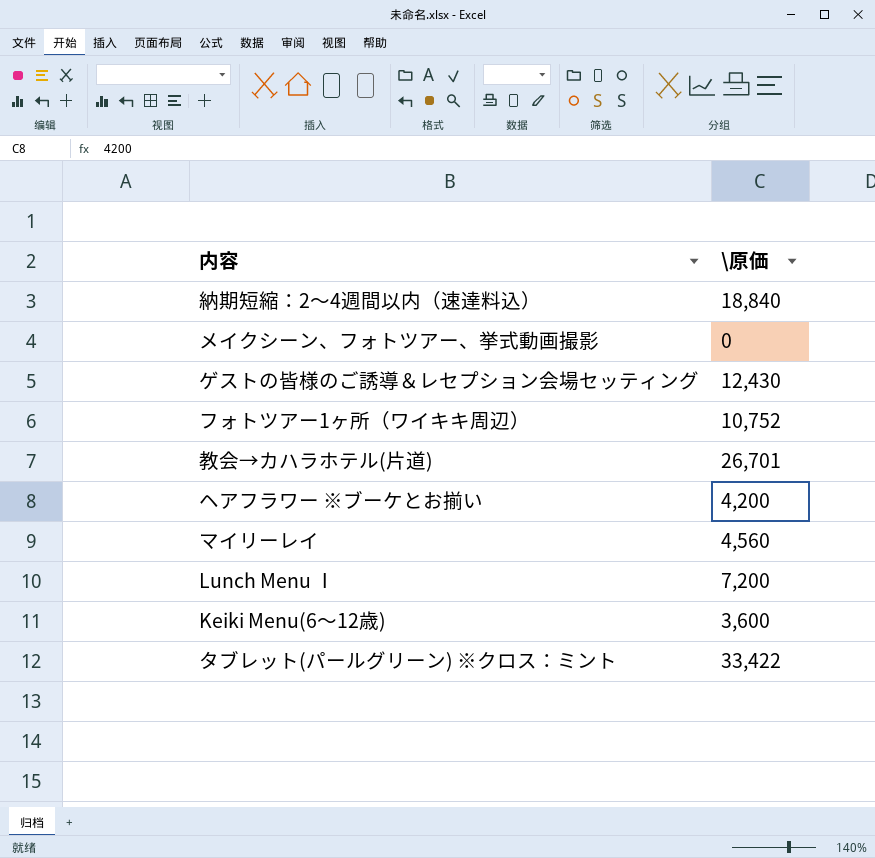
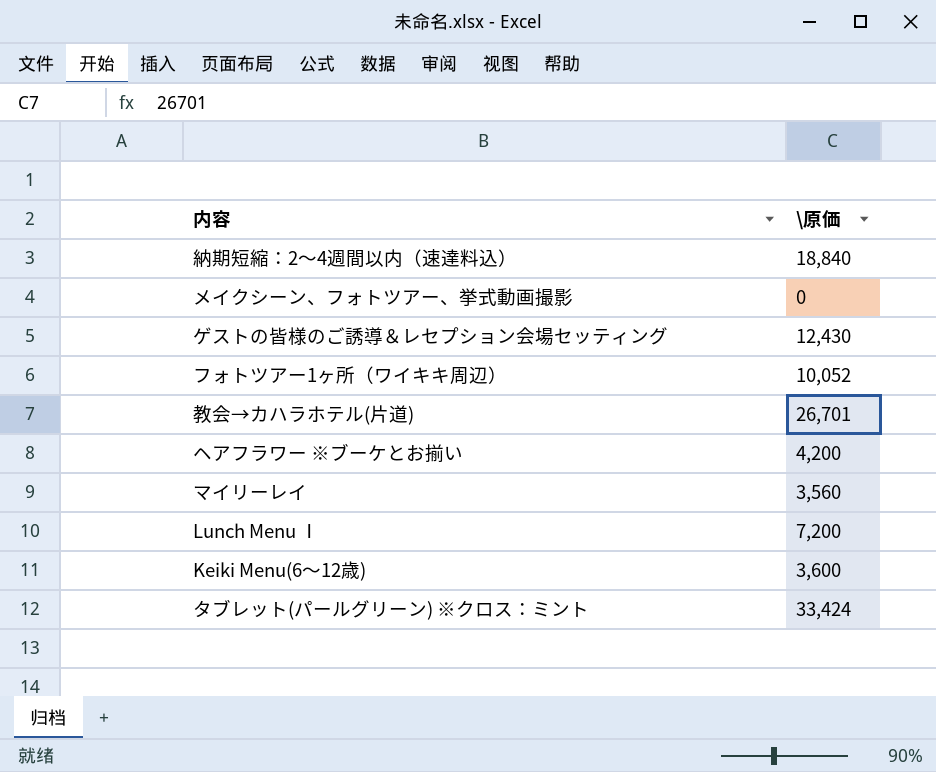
フォトツアー1ヶ所（ワイキキ周辺） | \原価: 10,752 -> 10,052
マイリーレイ | \原価: 4,560 -> 3,560
タブレット(パールグリーン) ※クロス：ミント | \原価: 33,422 -> 33,424

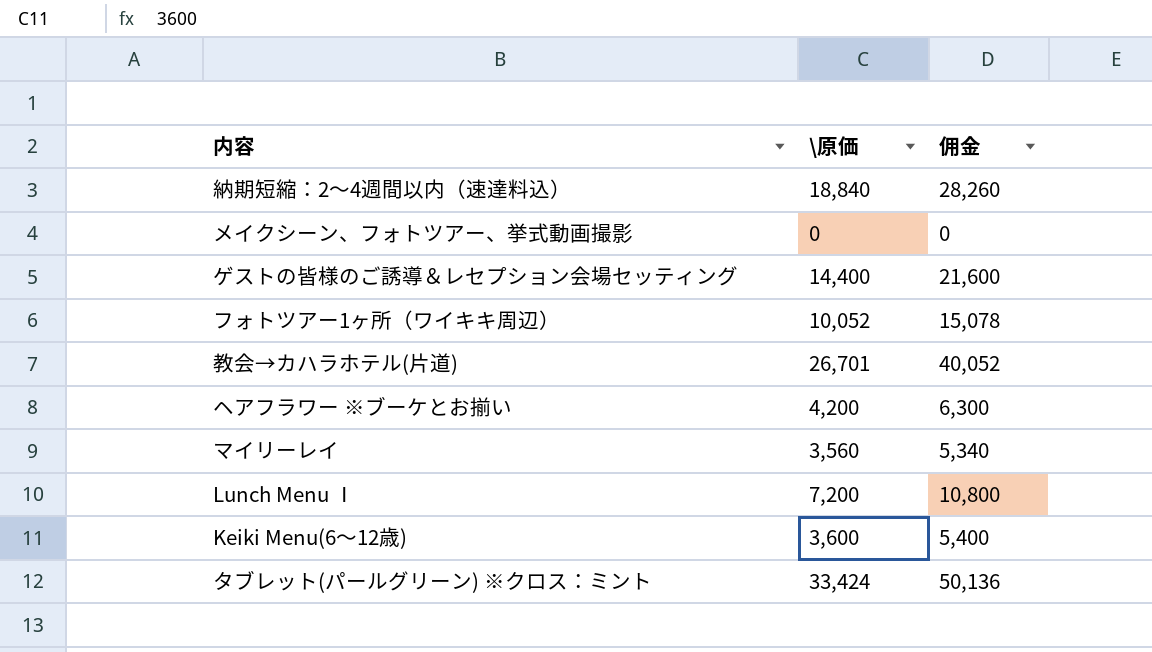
column 佣金 | formula: none -> [\原価] * 1.5
ゲストの皆様のご誘導＆レセプション会場セッティング | \原価: 12,430 -> 14,400

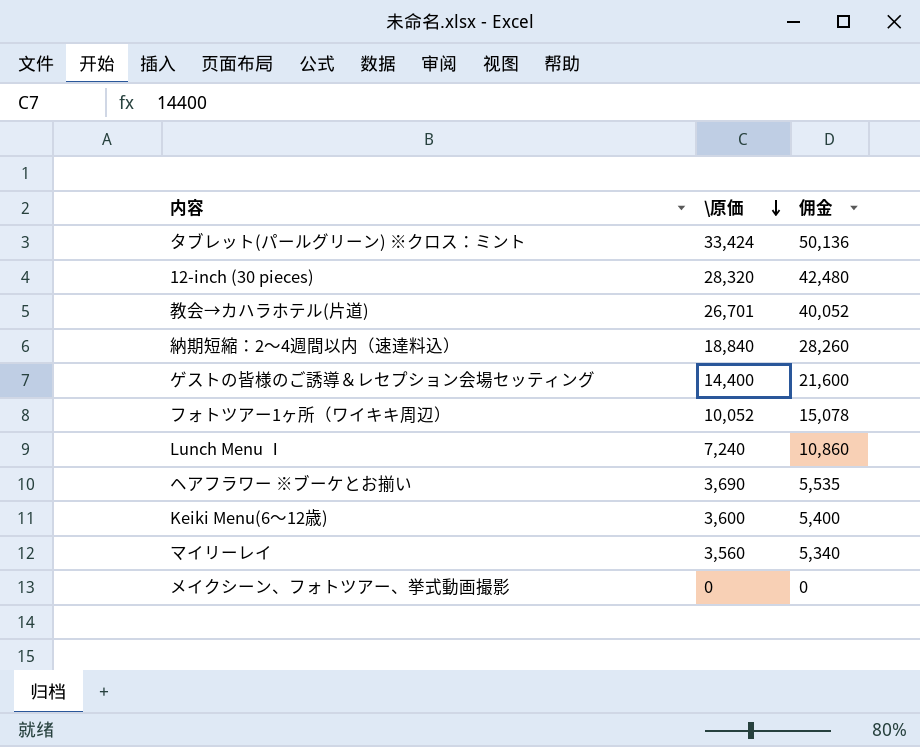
row order: none -> \原価 descending
row 12-inch (30 pieces): none -> 28,320 | 42,480
Lunch Menu Ⅰ | \原価: 7,200 -> 7,240
Lunch Menu Ⅰ | 佣金: 10,800 -> 10,860
ヘアフラワー ※ブーケとお揃い | \原価: 4,200 -> 3,690
ヘアフラワー ※ブーケとお揃い | 佣金: 6,300 -> 5,535

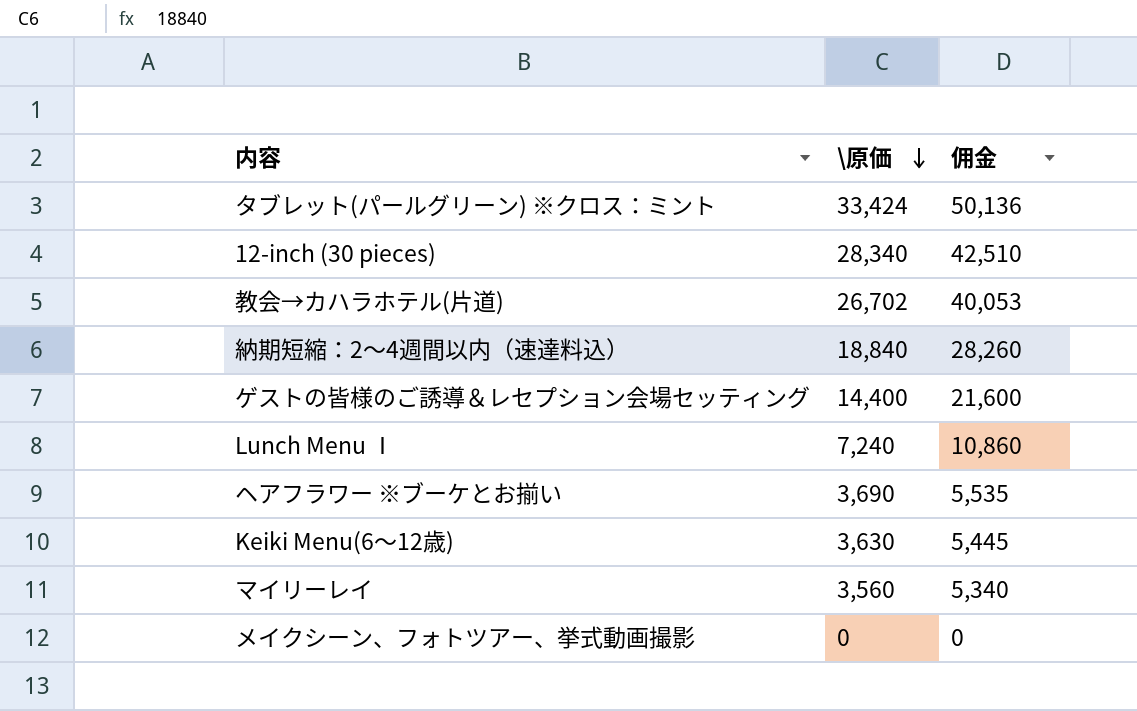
row フォトツアー1ヶ所（ワイキキ周辺）: 10,052 | 15,078 -> none
12-inch (30 pieces) | \原価: 28,320 -> 28,340
12-inch (30 pieces) | 佣金: 42,480 -> 42,510
教会→カハラホテル(片道) | \原価: 26,701 -> 26,702
教会→カハラホテル(片道) | 佣金: 40,052 -> 40,053
Keiki Menu(6～12歳) | \原価: 3,600 -> 3,630
Keiki Menu(6～12歳) | 佣金: 5,400 -> 5,445

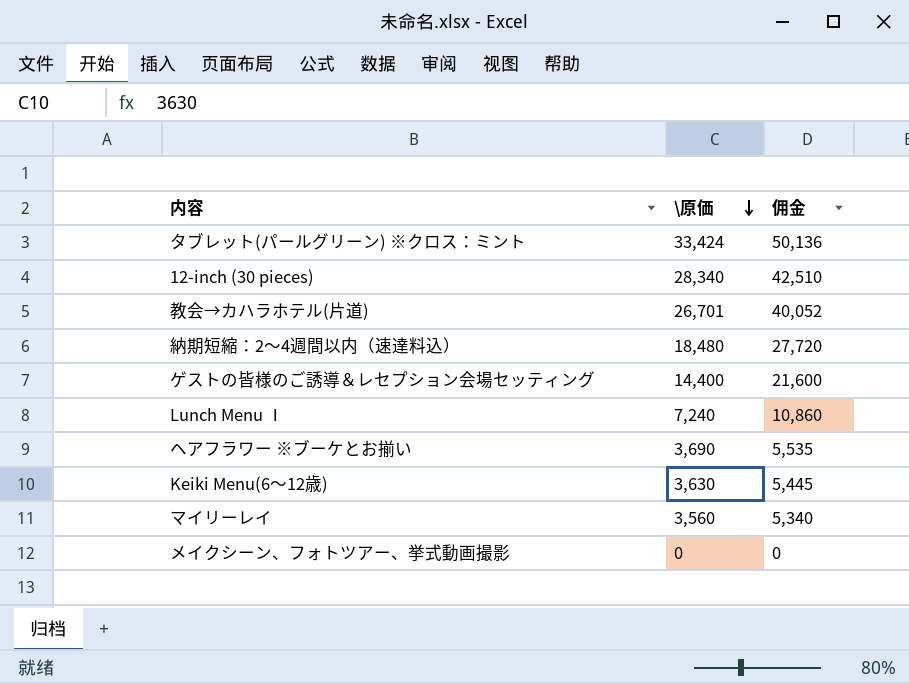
教会→カハラホテル(片道) | \原価: 26,702 -> 26,701
教会→カハラホテル(片道) | 佣金: 40,053 -> 40,052
納期短縮：2～4週間以内（速達料込） | \原価: 18,840 -> 18,480
納期短縮：2～4週間以内（速達料込） | 佣金: 28,260 -> 27,720

